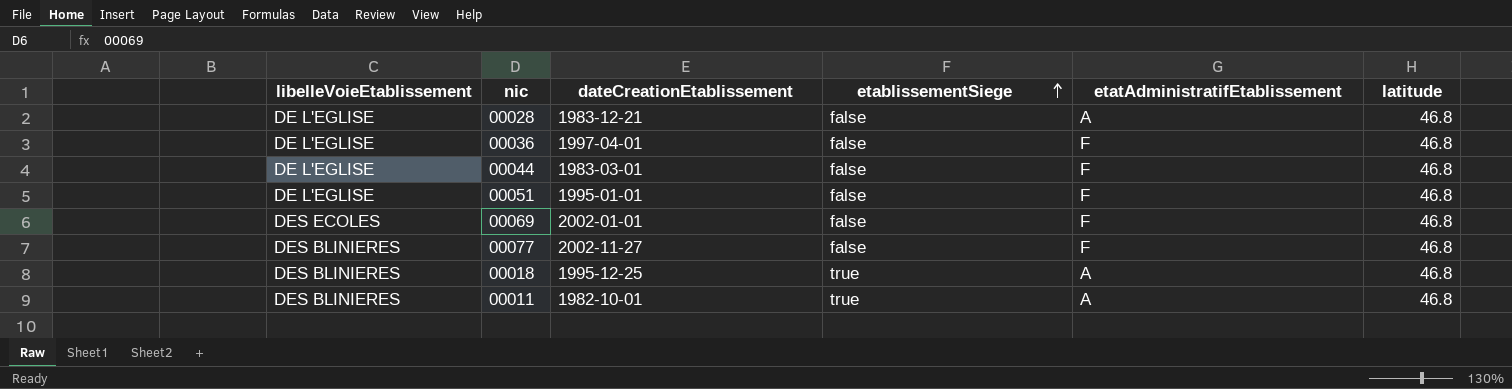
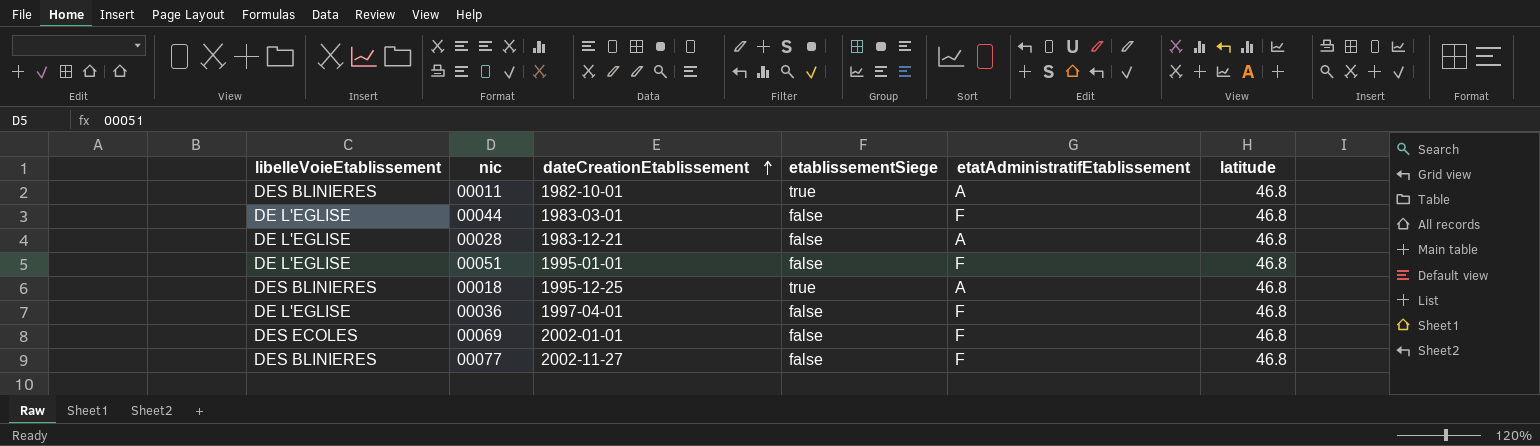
row order: etablissementSiege ascending -> dateCreationEtablissement ascending

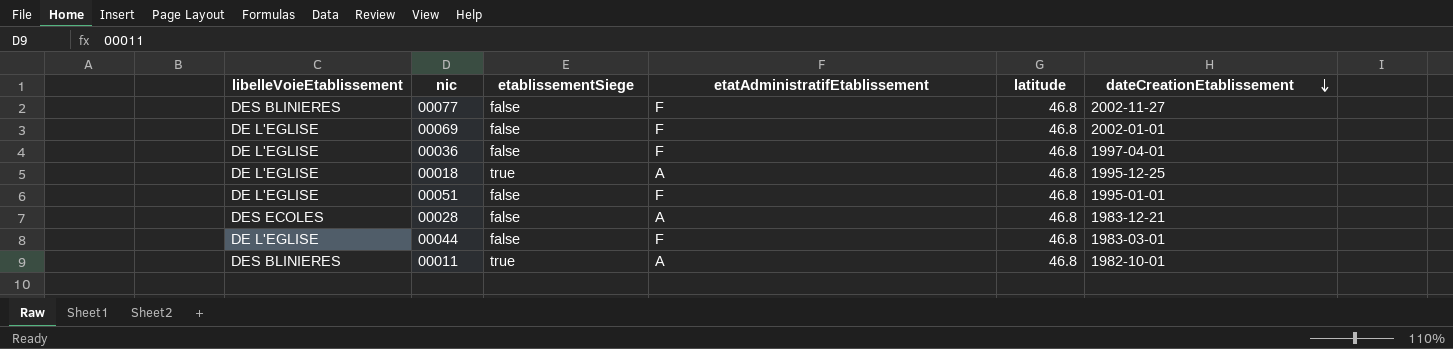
row order: dateCreationEtablissement ascending -> dateCreationEtablissement descending
column dateCreationEtablissement | position: 3 -> 6
00069 | libelleVoieEtablissement: DES ECOLES -> DE L'EGLISE
00018 | libelleVoieEtablissement: DES BLINIERES -> DE L'EGLISE
00028 | libelleVoieEtablissement: DE L'EGLISE -> DES ECOLES

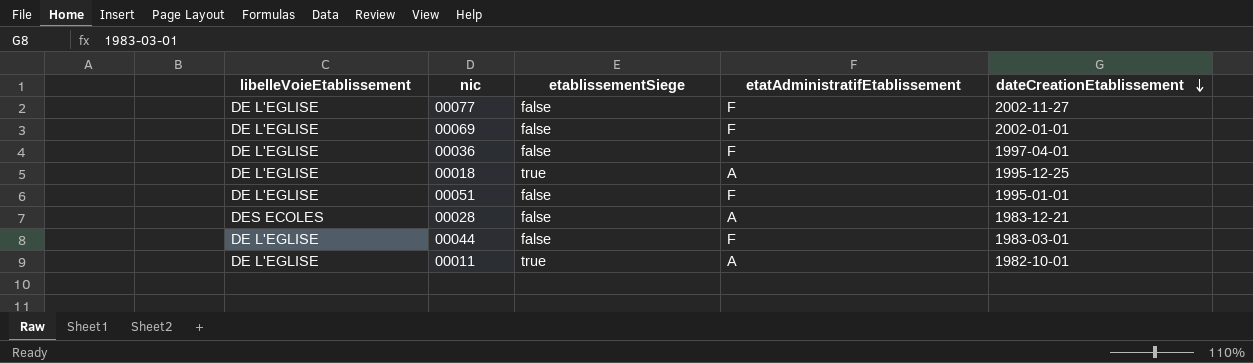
column latitude | position: 5 -> none
00077 | libelleVoieEtablissement: DES BLINIERES -> DE L'EGLISE
00011 | libelleVoieEtablissement: DES BLINIERES -> DE L'EGLISE

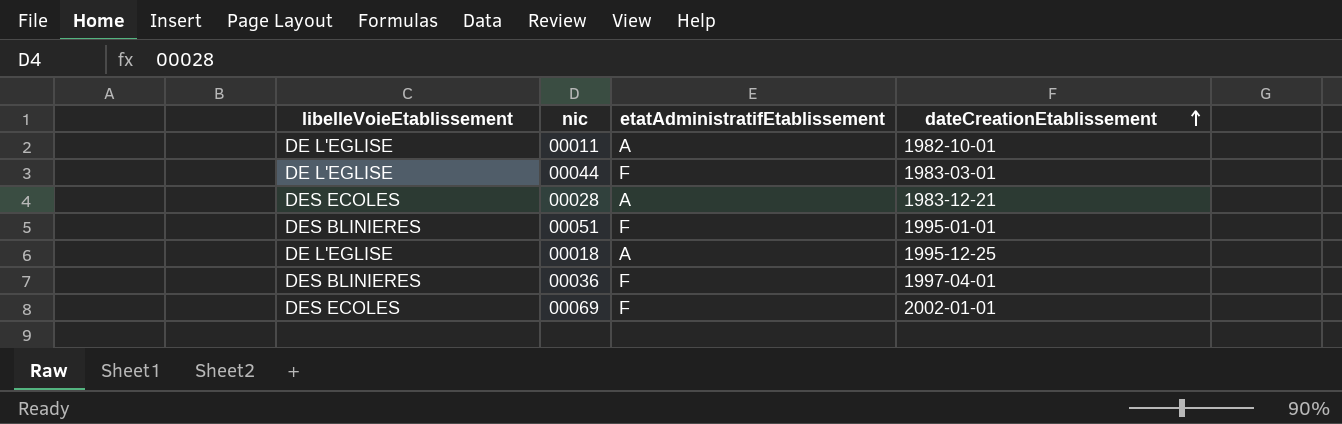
row order: dateCreationEtablissement descending -> dateCreationEtablissement ascending
column etablissementSiege | position: 3 -> none
row 00077: DE L'EGLISE | false | F | 2002-11-27 -> none
00051 | libelleVoieEtablissement: DE L'EGLISE -> DES BLINIERES
00036 | libelleVoieEtablissement: DE L'EGLISE -> DES BLINIERES
00069 | libelleVoieEtablissement: DE L'EGLISE -> DES ECOLES

